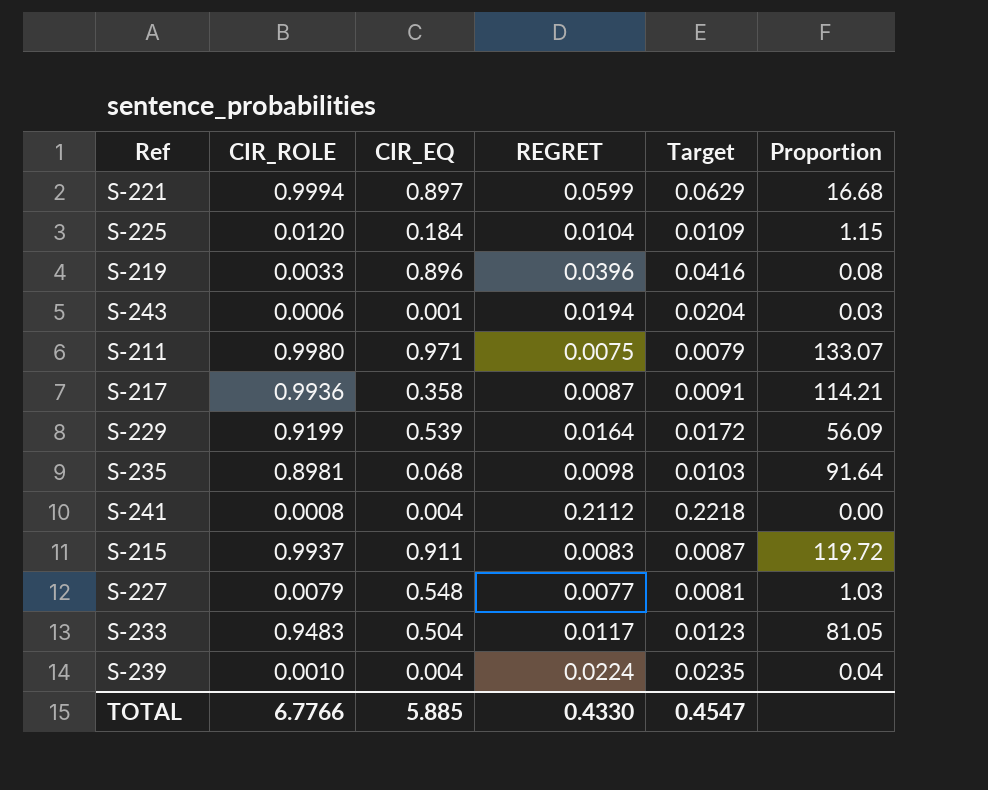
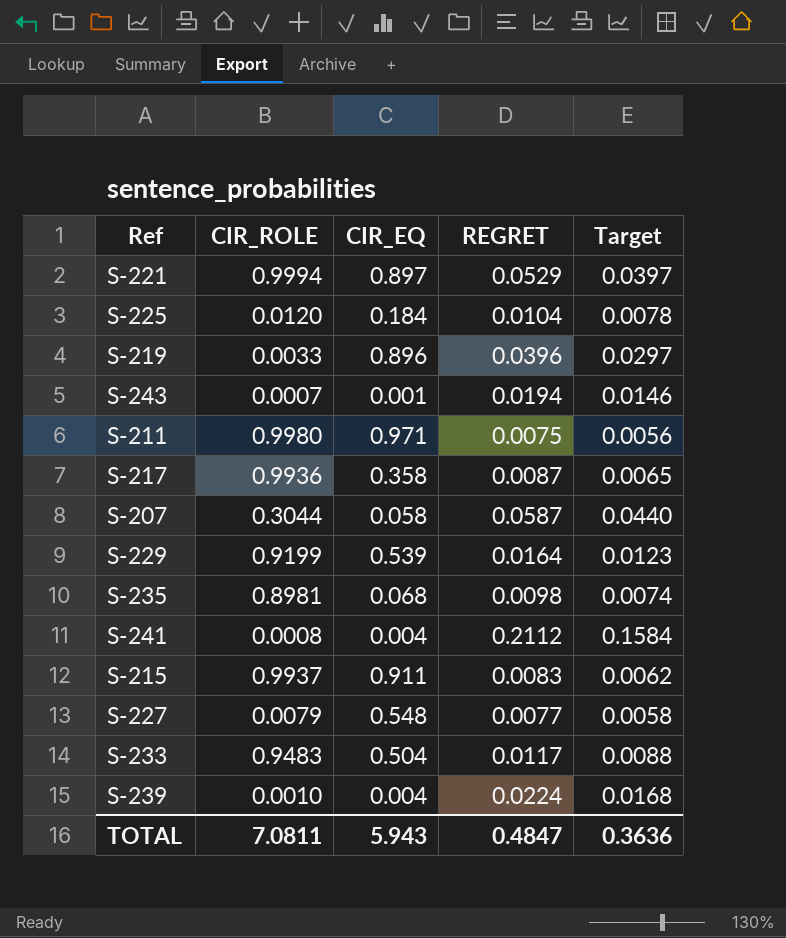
column Proportion | formula: [CIR_ROLE] / [REGRET] -> none
column Target | formula: [REGRET] * 1.05 -> [REGRET] * 0.75
S-221 | REGRET: 0.0599 -> 0.0529
S-243 | CIR_ROLE: 0.0006 -> 0.0007
row S-207: none -> 0.3044 | 0.058 | 0.0587 | 0.0440
TOTAL | CIR_ROLE: 6.7766 -> 7.0811
TOTAL | CIR_EQ: 5.885 -> 5.943
TOTAL | REGRET: 0.4330 -> 0.4847
TOTAL | Target: 0.4547 -> 0.3636

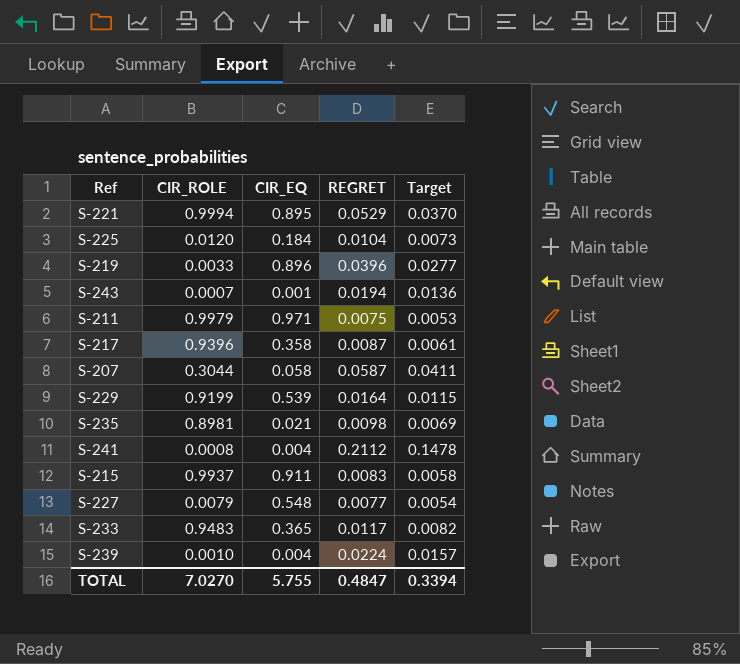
column Target | formula: [REGRET] * 0.75 -> [REGRET] * 0.7
S-221 | CIR_EQ: 0.897 -> 0.895
S-211 | CIR_ROLE: 0.9980 -> 0.9979
S-217 | CIR_ROLE: 0.9936 -> 0.9396
S-235 | CIR_EQ: 0.068 -> 0.021
S-233 | CIR_EQ: 0.504 -> 0.365
TOTAL | CIR_ROLE: 7.0811 -> 7.0270
TOTAL | CIR_EQ: 5.943 -> 5.755
TOTAL | Target: 0.3636 -> 0.3394

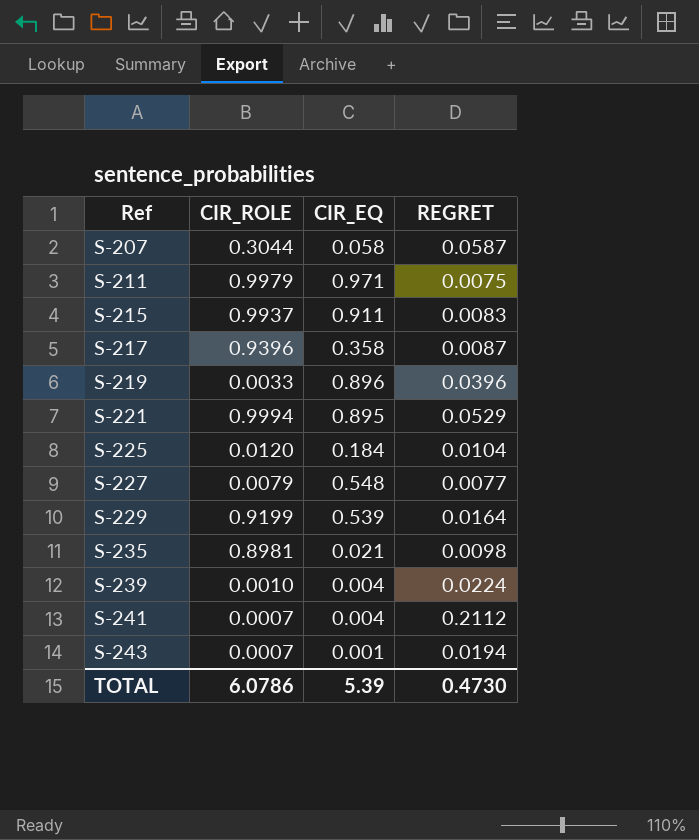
row order: none -> Ref ascending
column Target | formula: [REGRET] * 0.7 -> none
row S-233: 0.9483 | 0.365 | 0.0117 | 0.0082 -> none
S-241 | CIR_ROLE: 0.0008 -> 0.0007
TOTAL | CIR_ROLE: 7.0270 -> 6.0786
TOTAL | CIR_EQ: 5.755 -> 5.39
TOTAL | REGRET: 0.4847 -> 0.4730

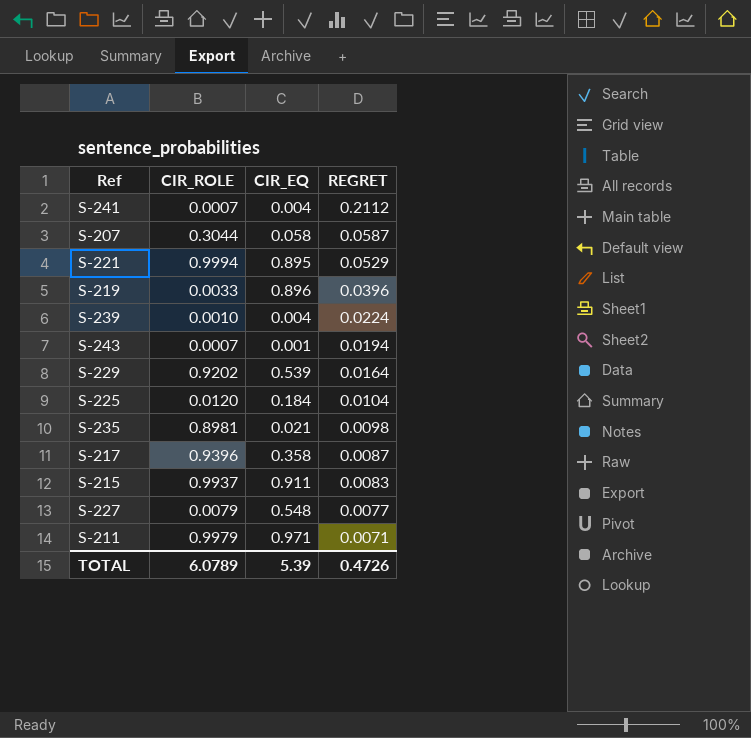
row order: Ref ascending -> REGRET descending
S-229 | CIR_ROLE: 0.9199 -> 0.9202
S-211 | REGRET: 0.0075 -> 0.0071
TOTAL | CIR_ROLE: 6.0786 -> 6.0789
TOTAL | REGRET: 0.4730 -> 0.4726

